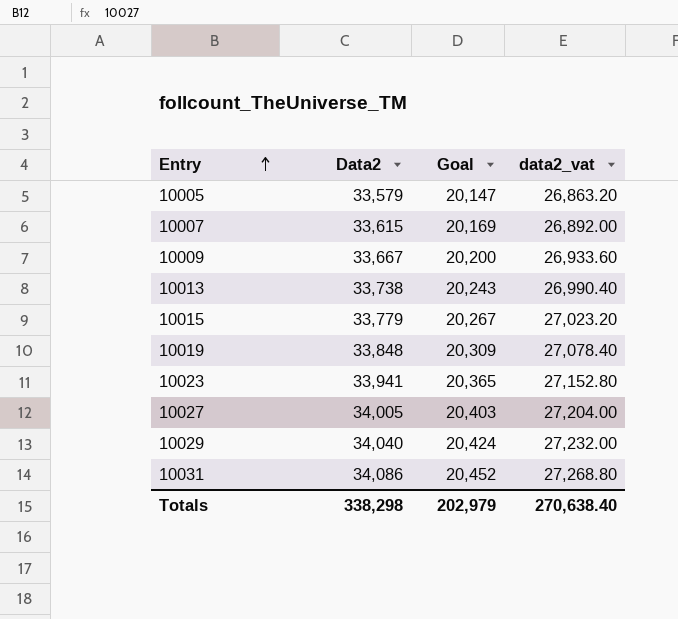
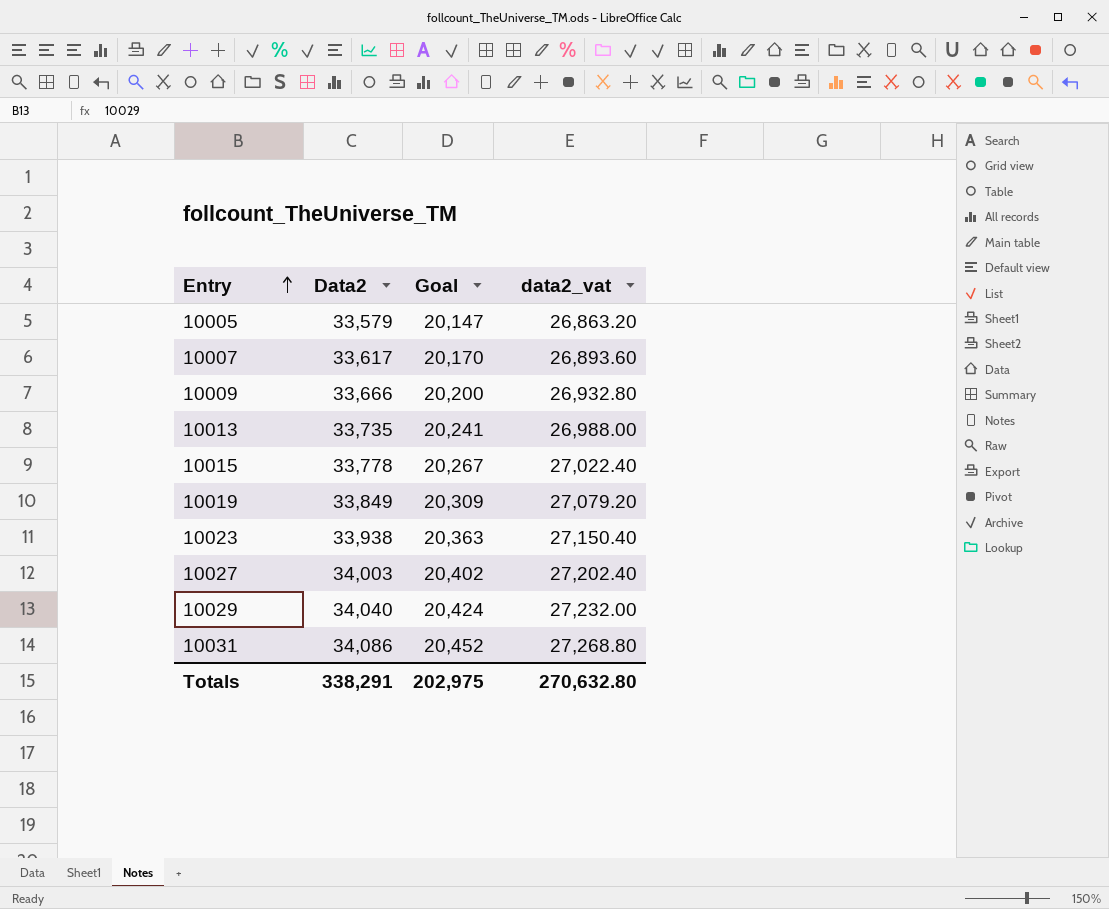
10007 | Data2: 33,615 -> 33,617
10007 | Goal: 20,169 -> 20,170
10007 | data2_vat: 26,892.00 -> 26,893.60
10009 | Data2: 33,667 -> 33,666
10009 | data2_vat: 26,933.60 -> 26,932.80
10013 | Data2: 33,738 -> 33,735
10013 | Goal: 20,243 -> 20,241
10013 | data2_vat: 26,990.40 -> 26,988.00
10015 | Data2: 33,779 -> 33,778
10015 | data2_vat: 27,023.20 -> 27,022.40
10019 | Data2: 33,848 -> 33,849
10019 | data2_vat: 27,078.40 -> 27,079.20
10023 | Data2: 33,941 -> 33,938
10023 | Goal: 20,365 -> 20,363
10023 | data2_vat: 27,152.80 -> 27,150.40
10027 | Data2: 34,005 -> 34,003
10027 | Goal: 20,403 -> 20,402
10027 | data2_vat: 27,204.00 -> 27,202.40
Totals | Data2: 338,298 -> 338,291
Totals | Goal: 202,979 -> 202,975
Totals | data2_vat: 270,638.40 -> 270,632.80

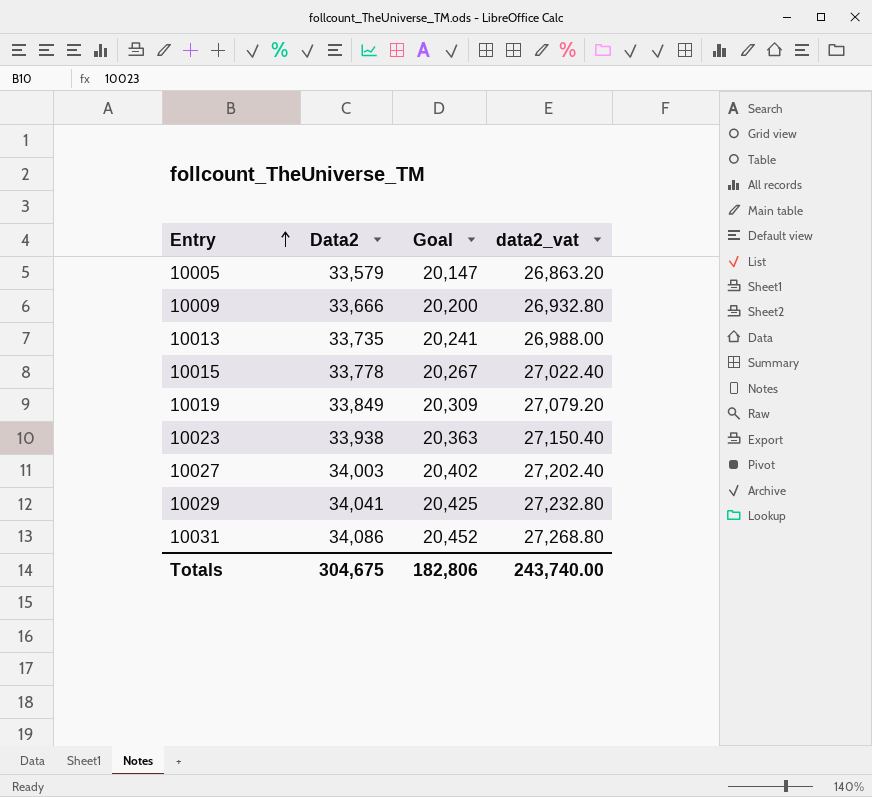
row 10007: 33,617 | 20,170 | 26,893.60 -> none
10029 | Data2: 34,040 -> 34,041
10029 | Goal: 20,424 -> 20,425
10029 | data2_vat: 27,232.00 -> 27,232.80
Totals | Data2: 338,291 -> 304,675
Totals | Goal: 202,975 -> 182,806
Totals | data2_vat: 270,632.80 -> 243,740.00

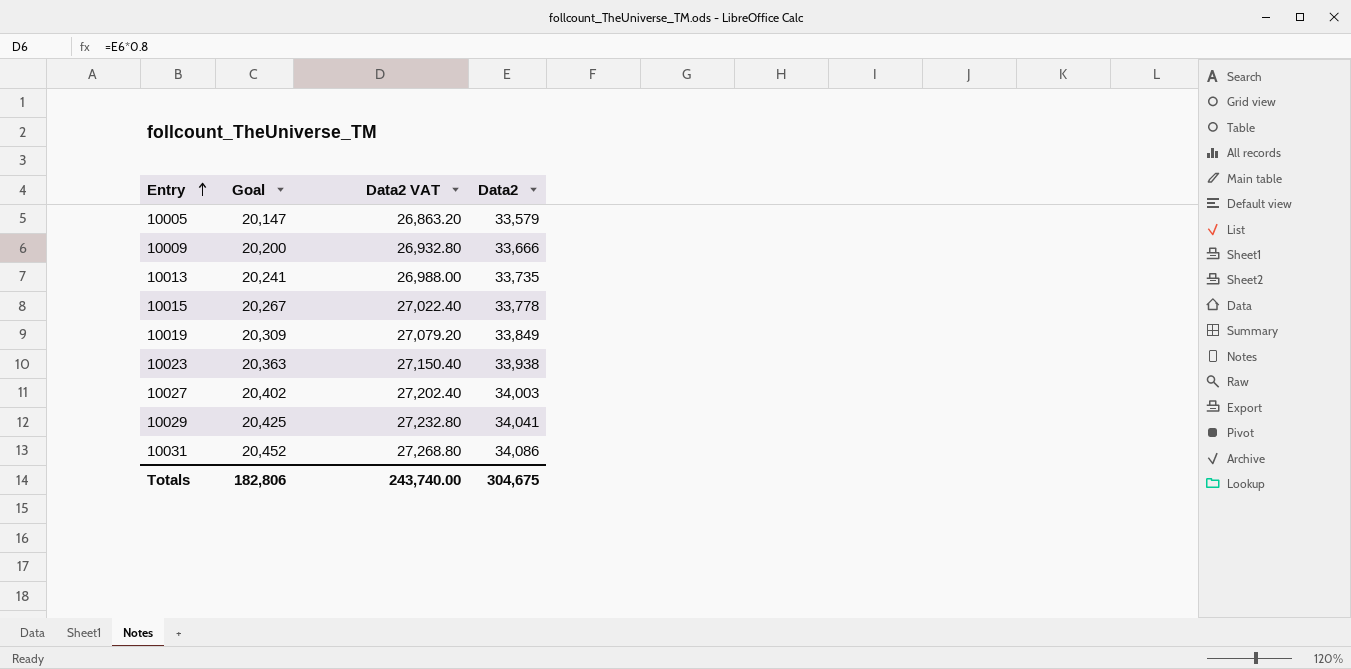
column name: data2_vat -> Data2 VAT
column Data2 | position: 2 -> 4

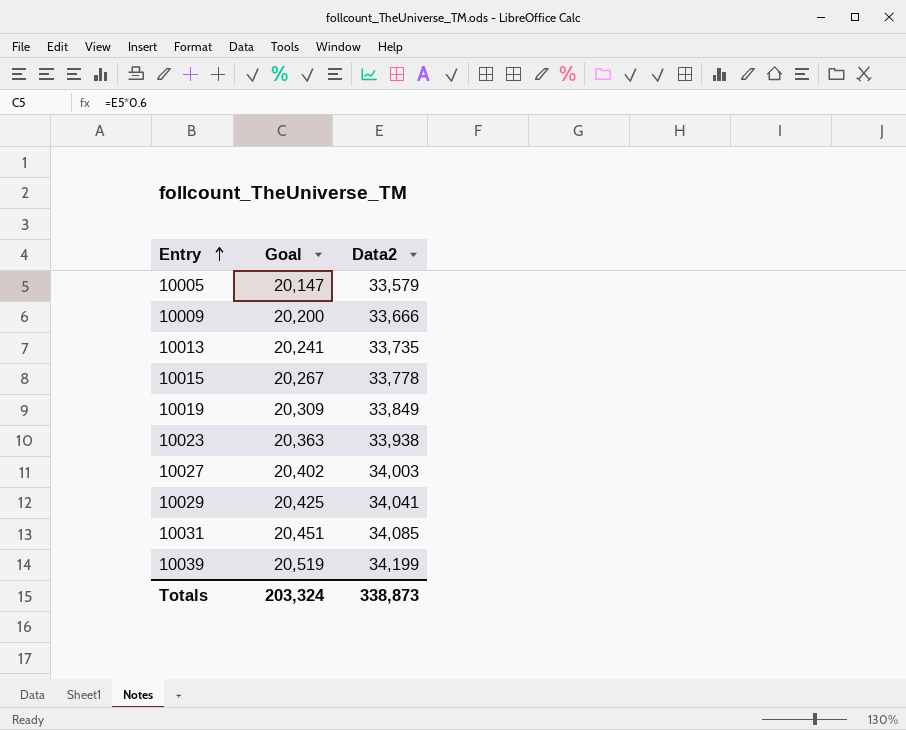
column Data2 VAT | formula: [Data2] * 0.8 -> none
10031 | Goal: 20,452 -> 20,451
10031 | Data2: 34,086 -> 34,085
row 10039: none -> 20,519 | 34,199
Totals | Goal: 182,806 -> 203,324
Totals | Data2: 304,675 -> 338,873

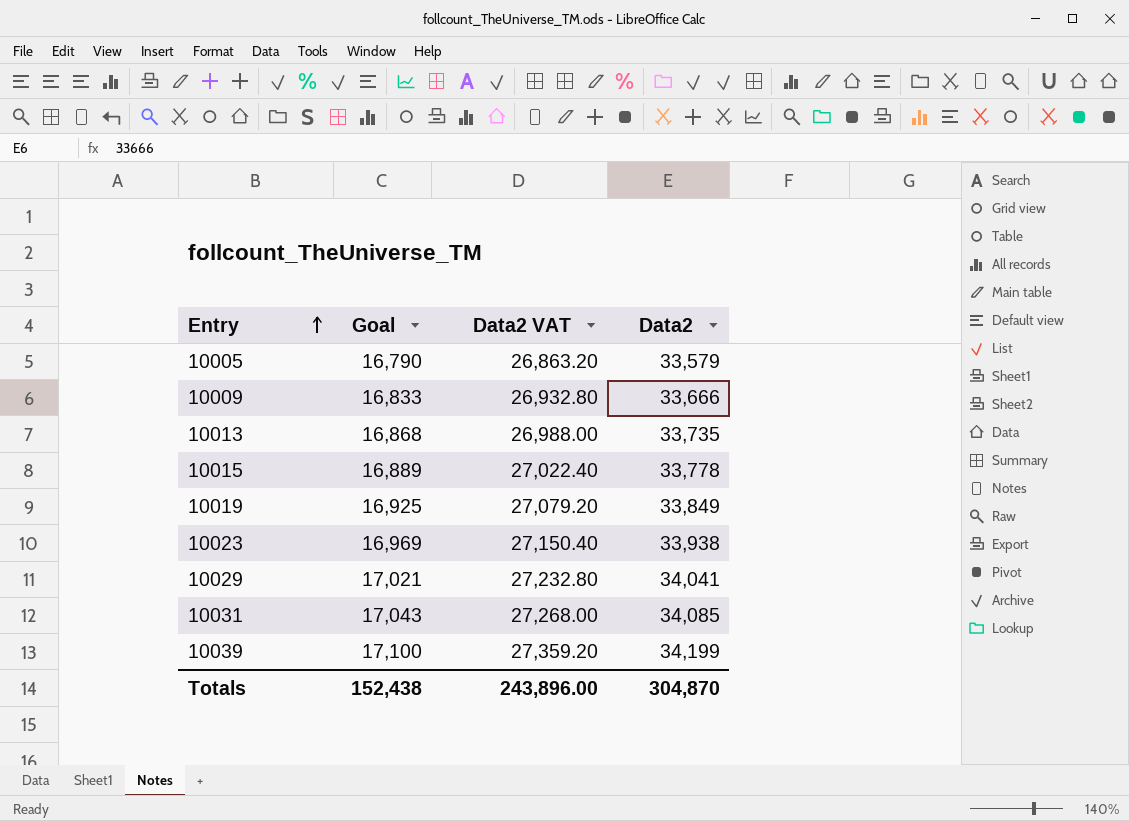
column Goal | formula: [Data2] * 0.6 -> [Data2] * 0.5
column Data2 VAT | formula: none -> [Data2] * 0.8
row 10027: 20,402 | 34,003 -> none
Totals | Goal: 203,324 -> 152,438
Totals | Data2: 338,873 -> 304,870

